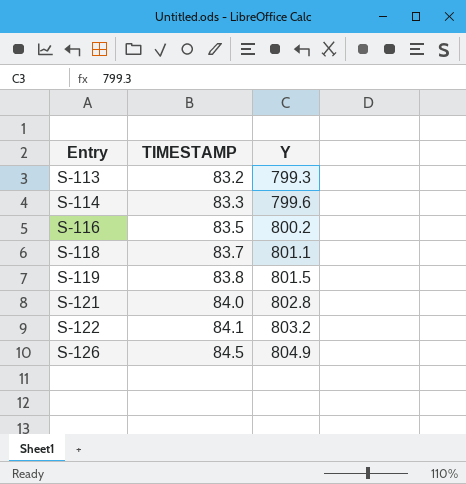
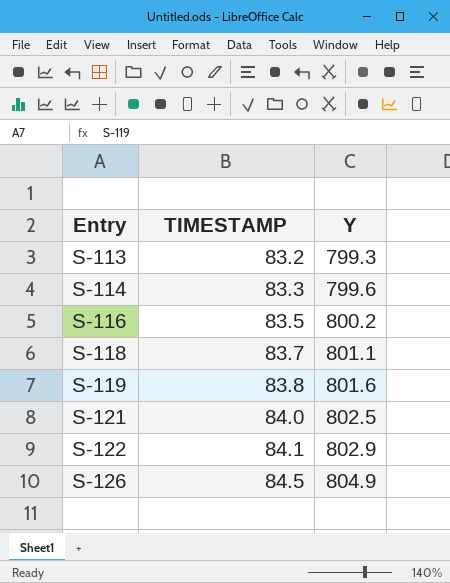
S-119 | Y: 801.5 -> 801.6
S-121 | Y: 802.8 -> 802.5
S-122 | Y: 803.2 -> 802.9

